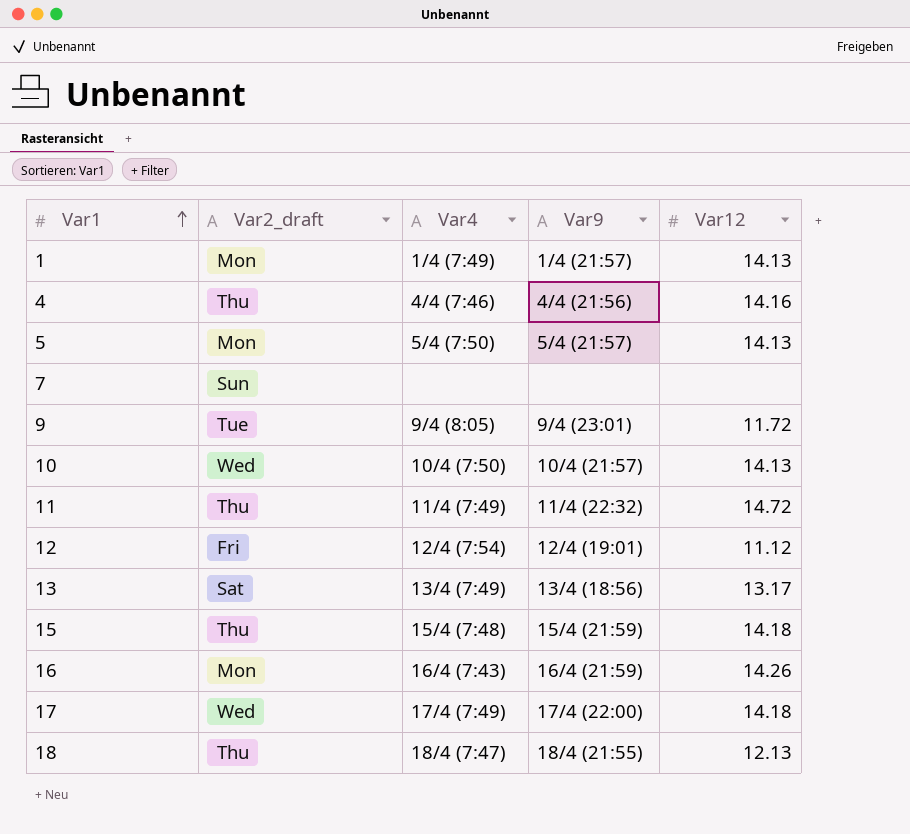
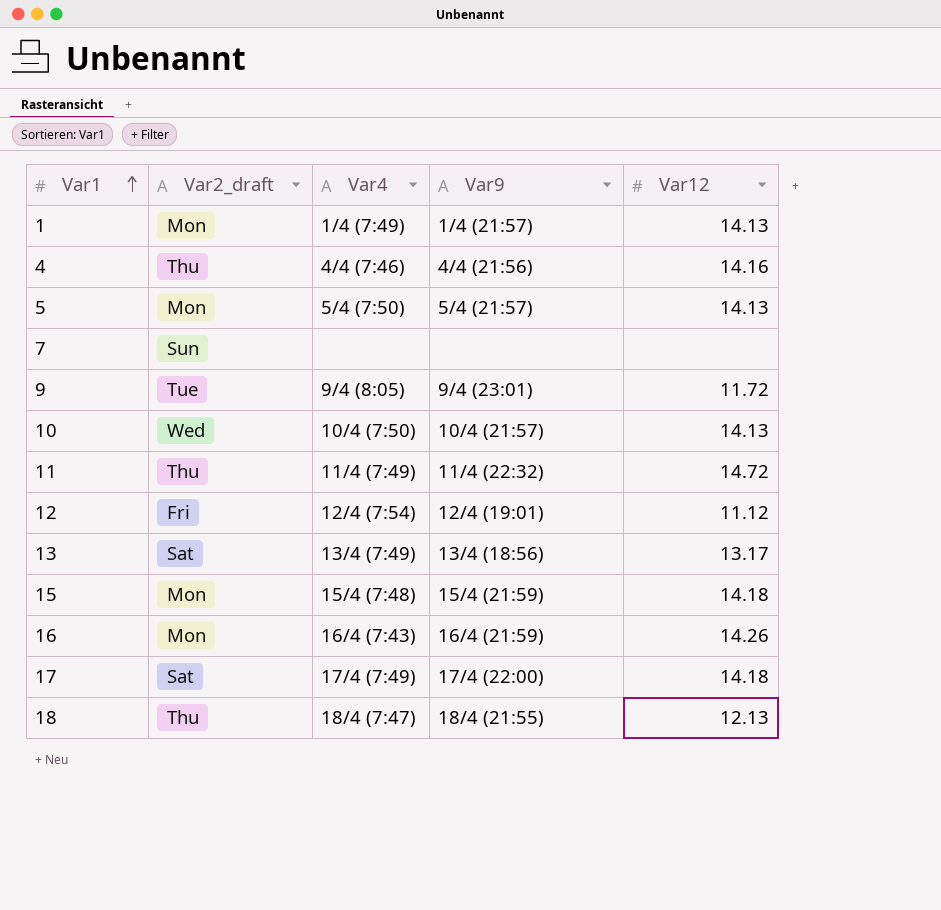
15 | Var2_draft: Thu -> Mon
17 | Var2_draft: Wed -> Sat

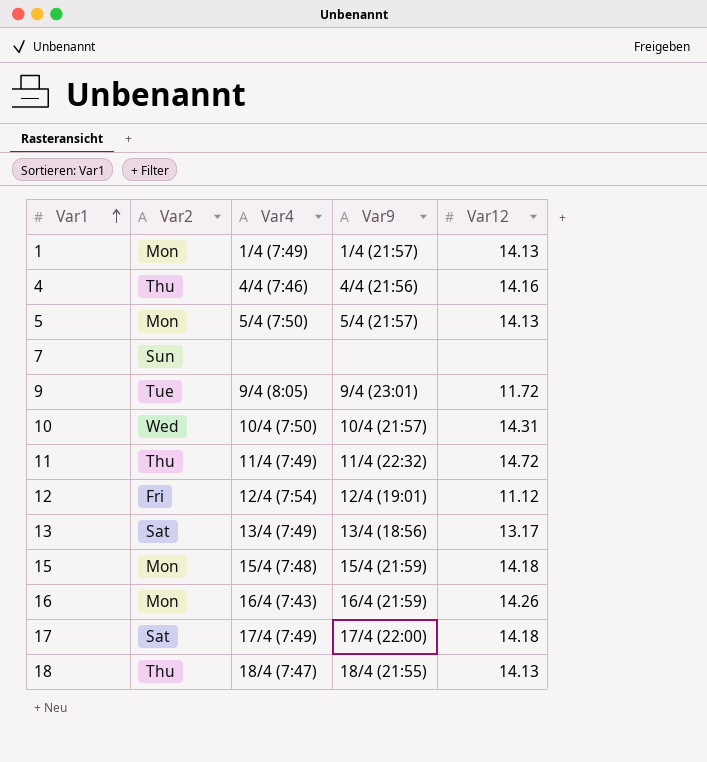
column name: Var2_draft -> Var2
10 | Var12: 14.13 -> 14.31
18 | Var12: 12.13 -> 14.13

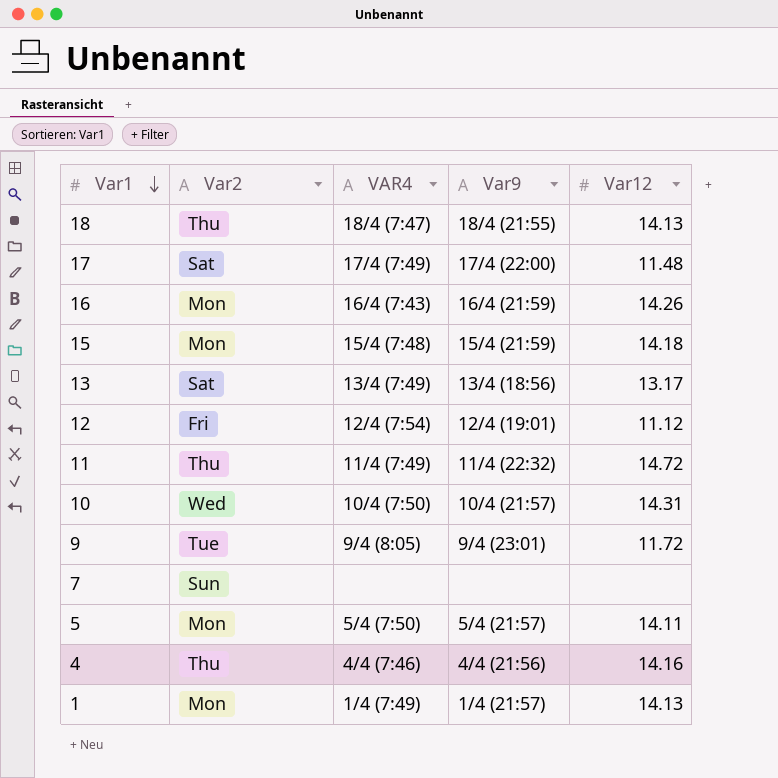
row order: Var1 ascending -> Var1 descending
column name: Var4 -> VAR4
17 | Var12: 14.18 -> 11.48
5 | Var12: 14.13 -> 14.11

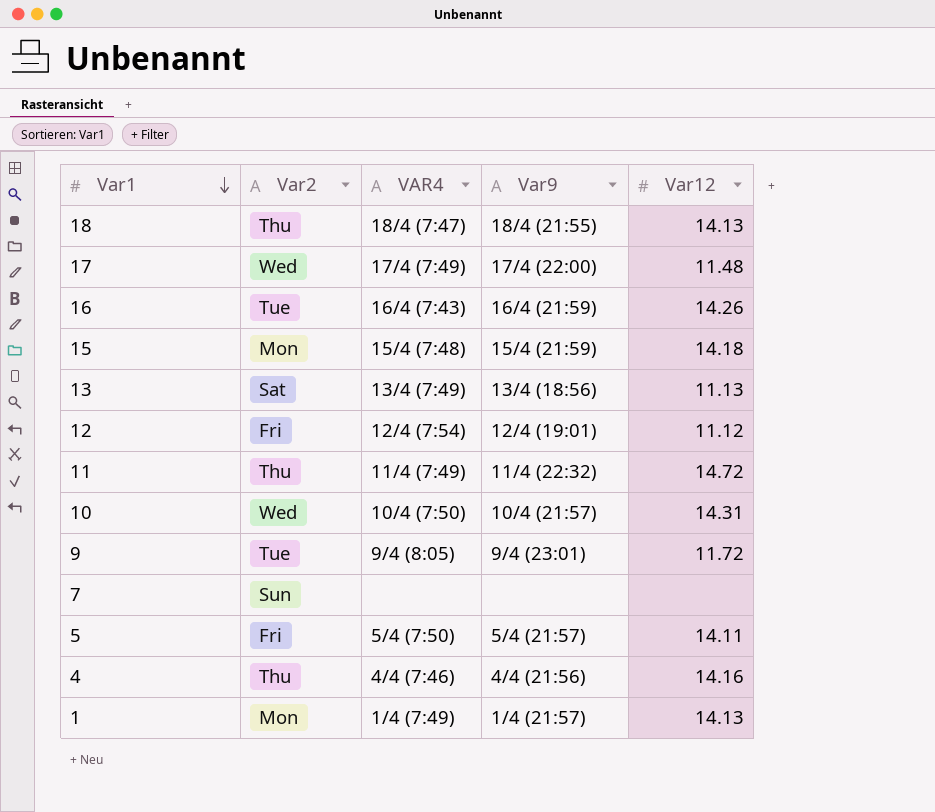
17 | Var2: Sat -> Wed
16 | Var2: Mon -> Tue
13 | Var12: 13.17 -> 11.13
5 | Var2: Mon -> Fri

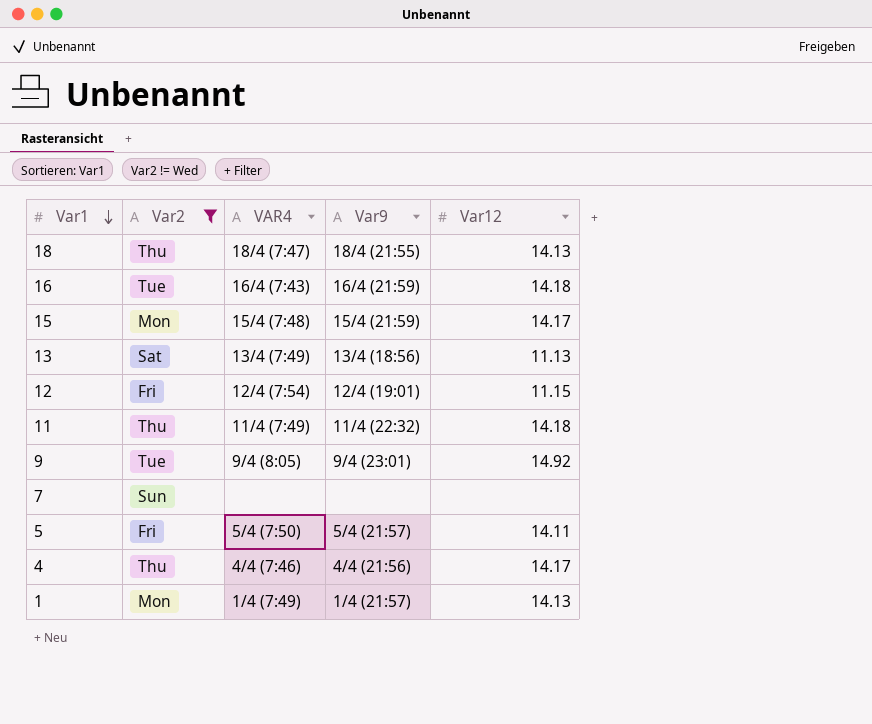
filter: none -> Var2 != Wed
16 | Var12: 14.26 -> 14.18
15 | Var12: 14.18 -> 14.17
12 | Var12: 11.12 -> 11.15
11 | Var12: 14.72 -> 14.18
9 | Var12: 11.72 -> 14.92
4 | Var12: 14.16 -> 14.17

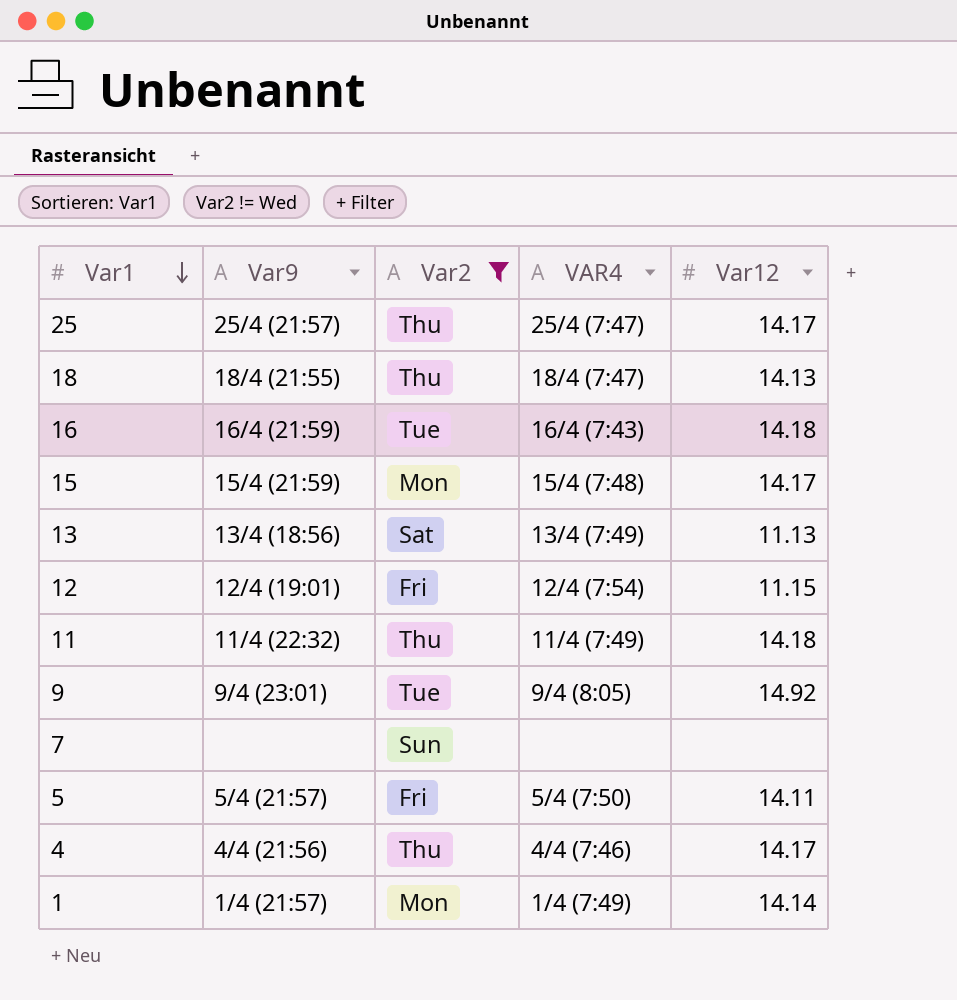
column Var9 | position: 4 -> 2
row 25: none -> 25/4 (21:57) | Thu | 25/4 (7:47) | 14.17
1 | Var12: 14.13 -> 14.14

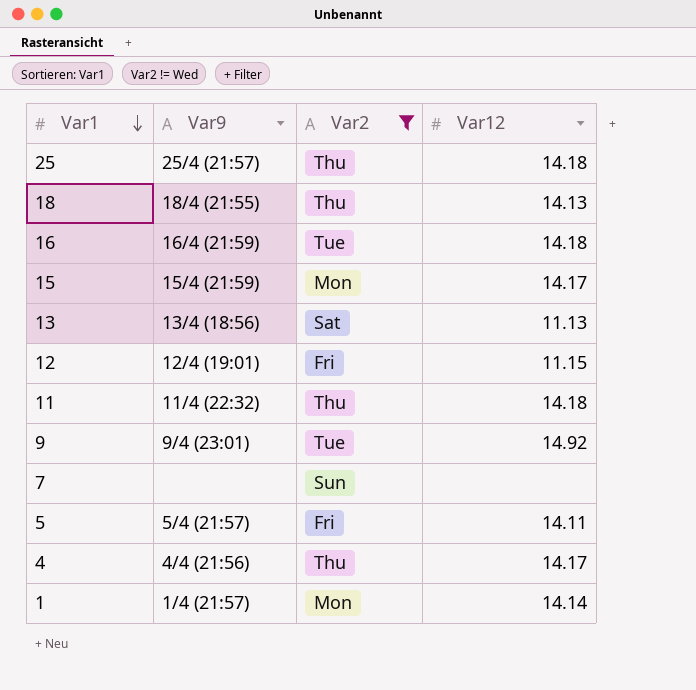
column VAR4 | position: 4 -> none
25 | Var12: 14.17 -> 14.18

